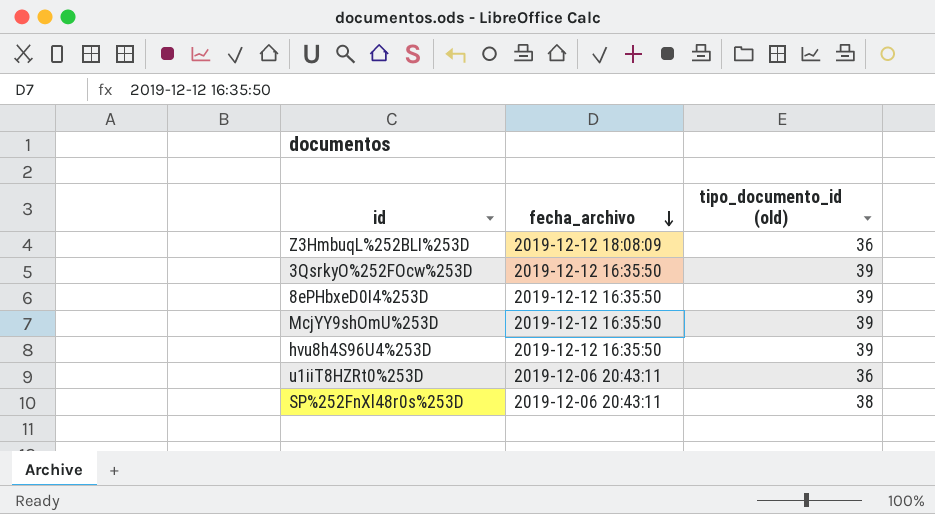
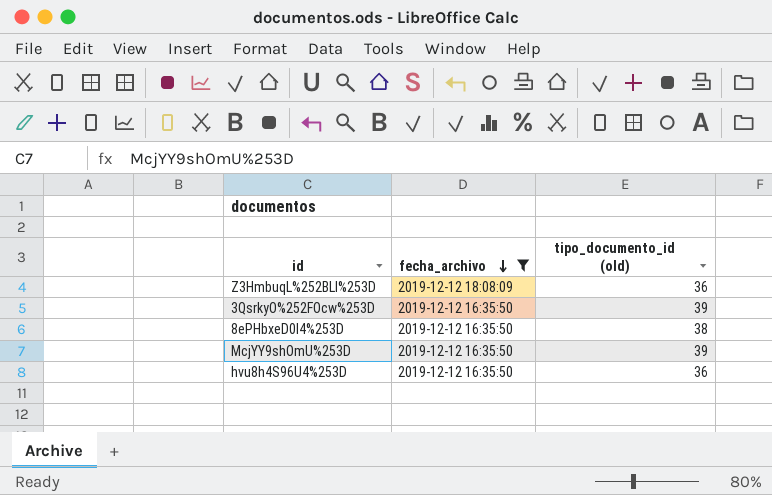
filter: none -> fecha_archivo != 2019-12-06 20:43:11
8ePHbxeD0I4%253D | tipo_documento_id (old): 39 -> 38
hvu8h4S96U4%253D | tipo_documento_id (old): 39 -> 36

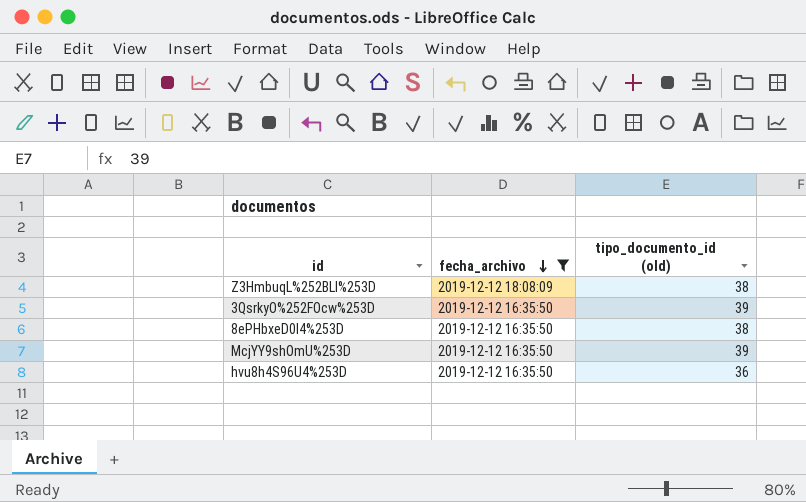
Z3HmbuqL%252BLI%253D | tipo_documento_id (old): 36 -> 38

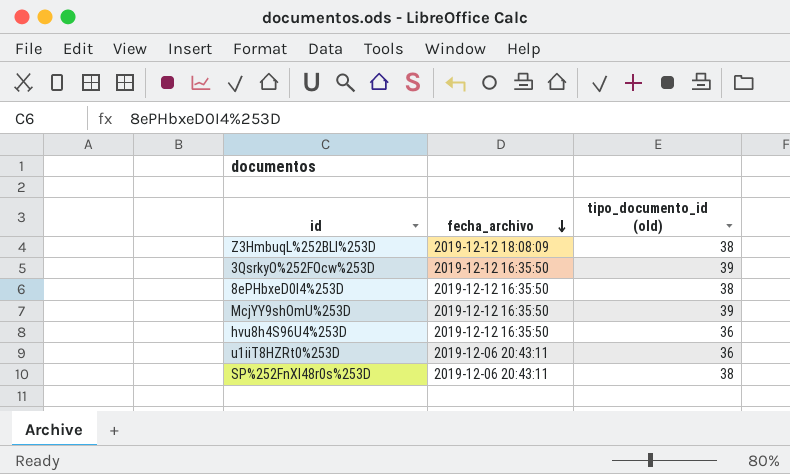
filter: fecha_archivo != 2019-12-06 20:43:11 -> none

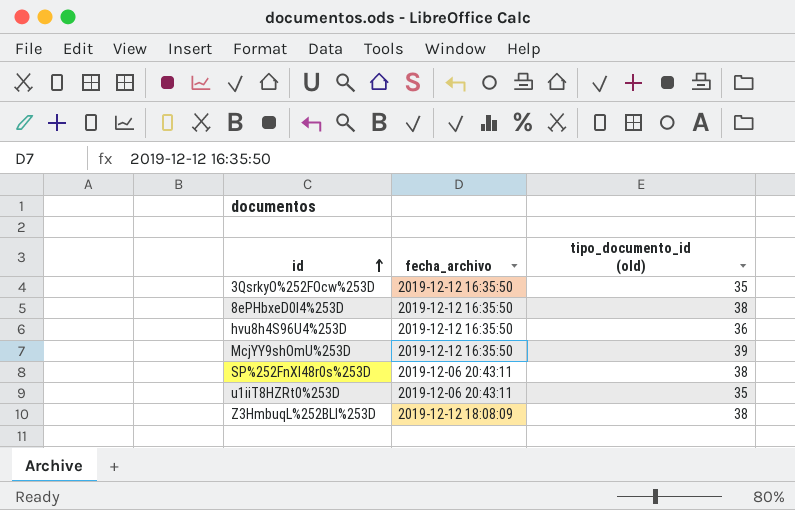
row order: fecha_archivo descending -> id ascending
3QsrkyO%252FOcw%253D | tipo_documento_id (old): 39 -> 35
u1iiT8HZRt0%253D | tipo_documento_id (old): 36 -> 35

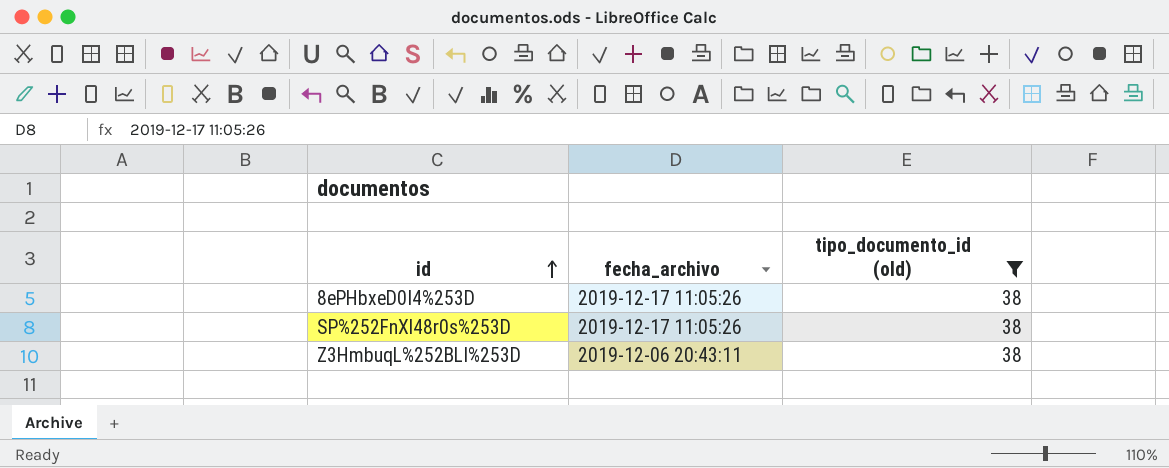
filter: none -> tipo_documento_id (old) = 38
8ePHbxeD0I4%253D | fecha_archivo: 2019-12-12 16:35:50 -> 2019-12-17 11:05:26
SP%252FnXl48r0s%253D | fecha_archivo: 2019-12-06 20:43:11 -> 2019-12-17 11:05:26
Z3HmbuqL%252BLI%253D | fecha_archivo: 2019-12-12 18:08:09 -> 2019-12-06 20:43:11

